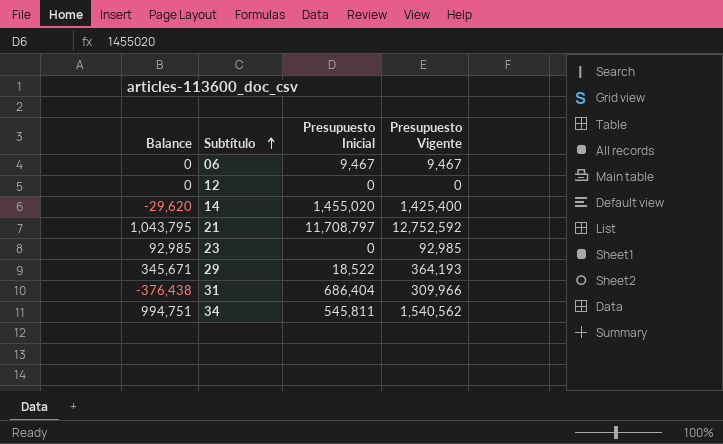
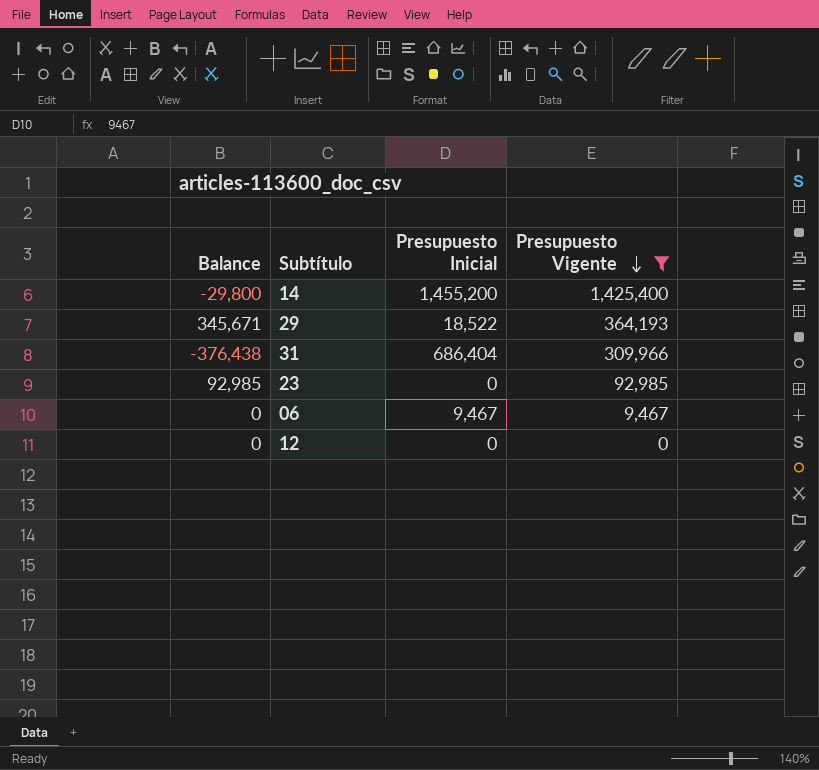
filter: none -> Presupuesto Vigente <= 1,425,400
row order: Subtítulo ascending -> Presupuesto Vigente descending
14 | Balance: -29,620 -> -29,800
14 | Presupuesto Inicial: 1,455,020 -> 1,455,200

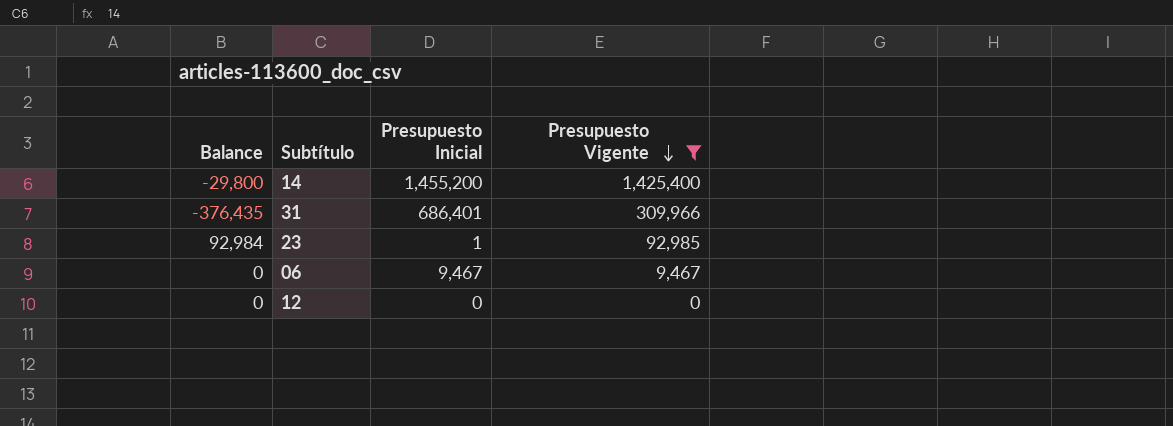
row 29: 345,671 | 18,522 | 364,193 -> none
31 | Balance: -376,438 -> -376,435
31 | Presupuesto Inicial: 686,404 -> 686,401
23 | Balance: 92,985 -> 92,984
23 | Presupuesto Inicial: 0 -> 1

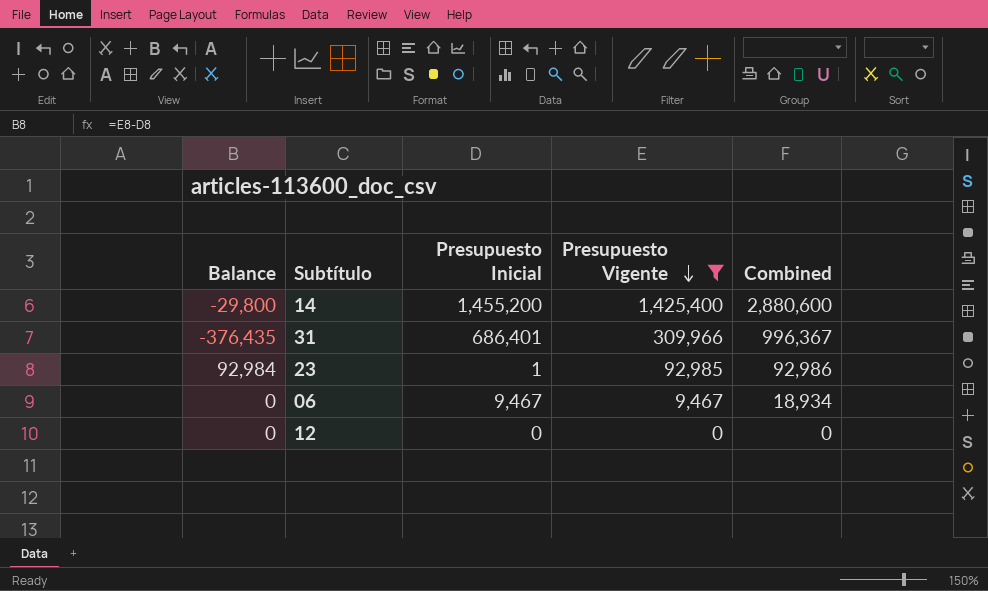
column Combined | formula: none -> [Presupuesto Inicial] + [Presupuesto Vigente]

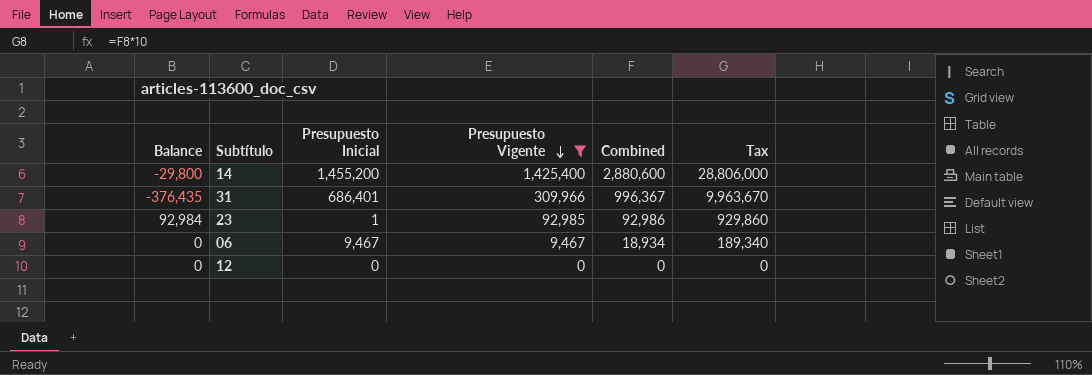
column Tax | formula: none -> [Combined] * 10

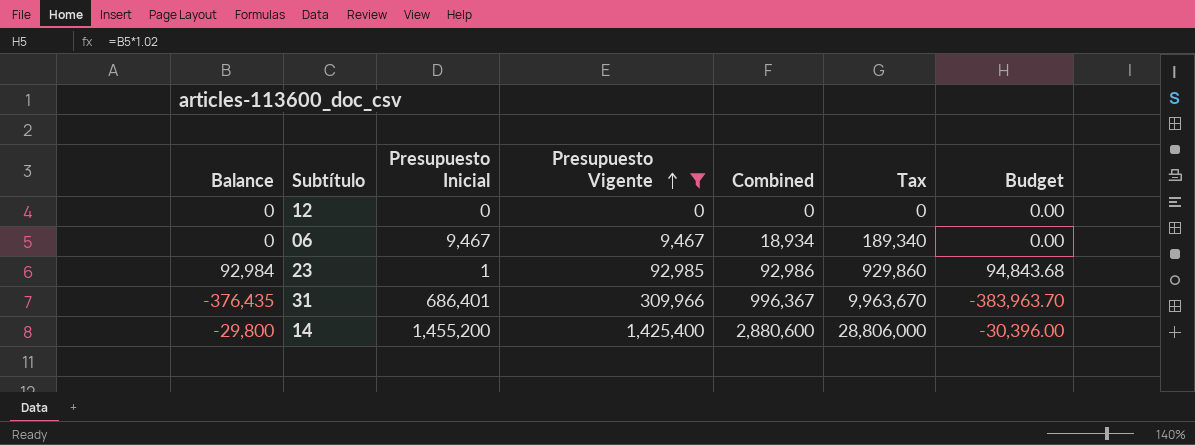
row order: Presupuesto Vigente descending -> Presupuesto Vigente ascending
column Budget | formula: none -> [Balance] * 1.02

